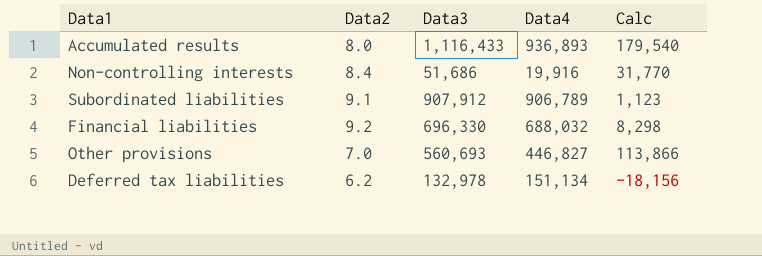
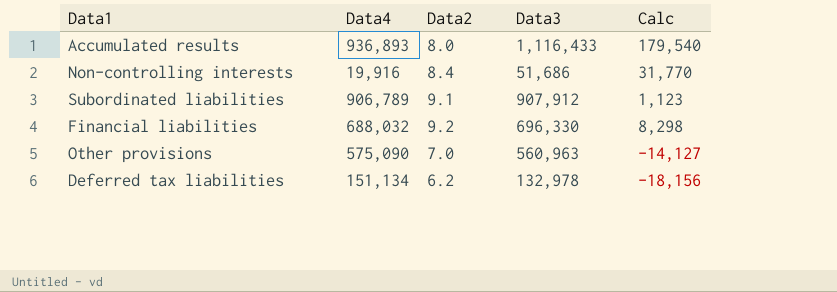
column Data4 | position: 4 -> 2
Other provisions | Data4: 446,827 -> 575,090
Other provisions | Data3: 560,693 -> 560,963
Other provisions | Calc: 113,866 -> -14,127

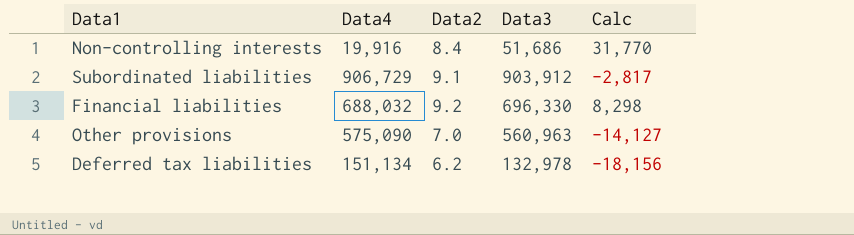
row Accumulated results: 936,893 | 8.0 | 1,116,433 | 179,540 -> none
Subordinated liabilities | Data4: 906,789 -> 906,729
Subordinated liabilities | Data3: 907,912 -> 903,912
Subordinated liabilities | Calc: 1,123 -> -2,817

